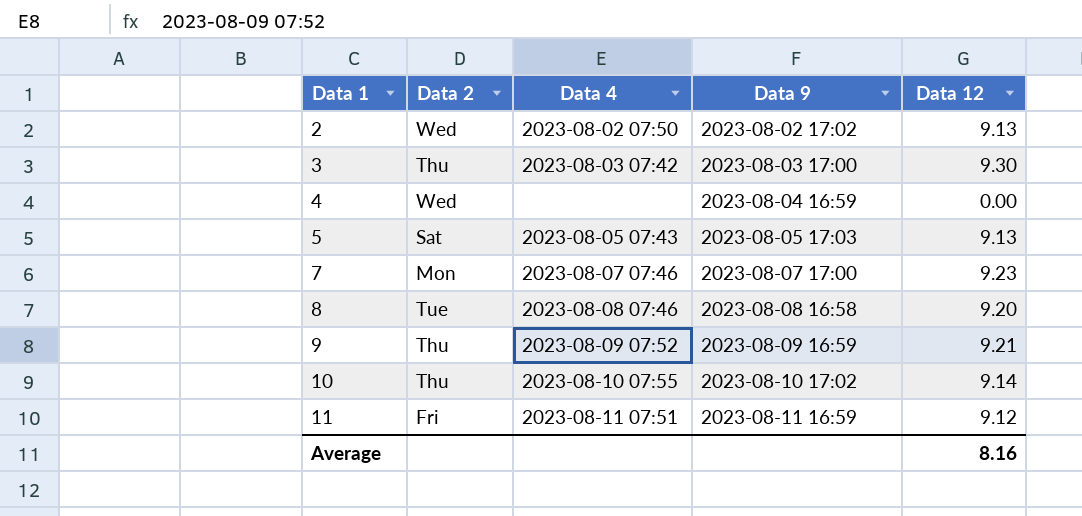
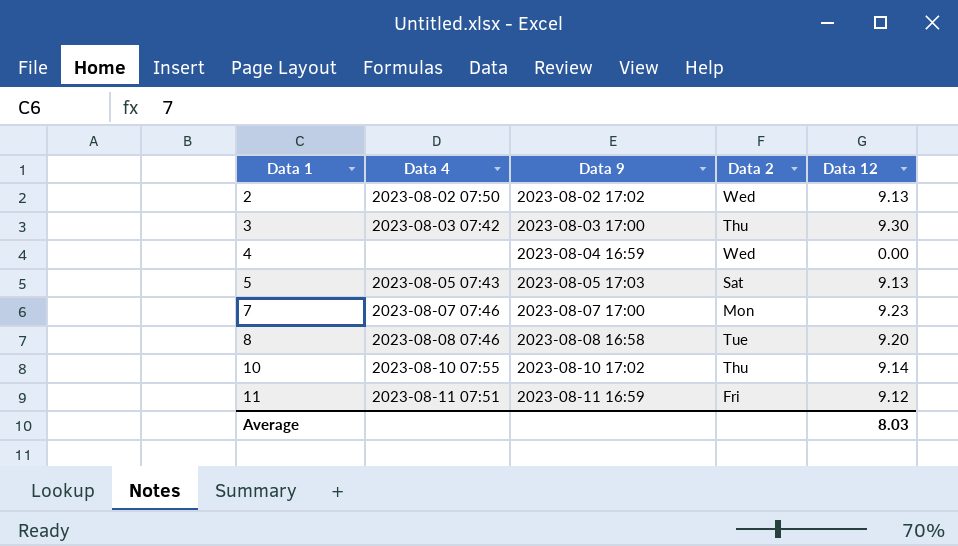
column Data 2 | position: 2 -> 4
row 9: Thu | 2023-08-09 07:52 | 2023-08-09 16:59 | 9.21 -> none
Average | Data 12: 8.16 -> 8.03

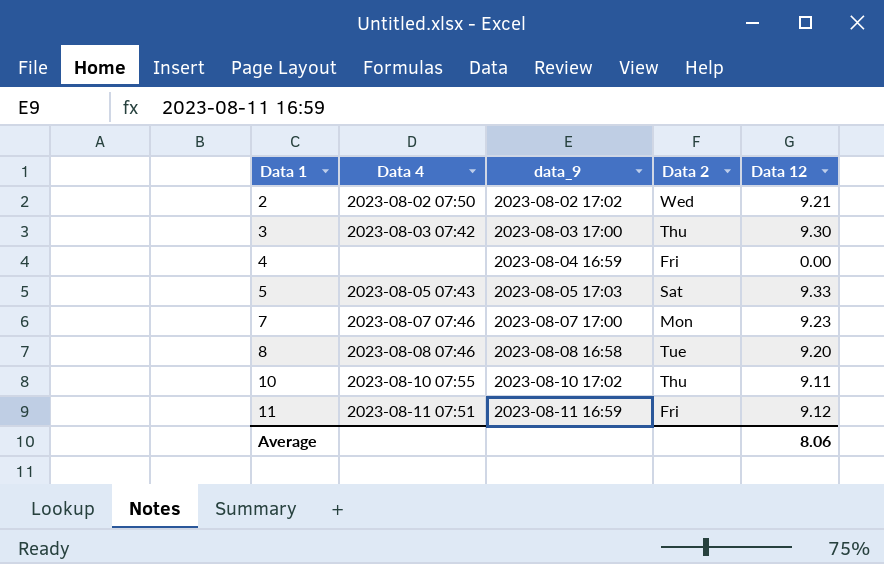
column name: Data 9 -> data_9
2 | Data 12: 9.13 -> 9.21
4 | Data 2: Wed -> Fri
5 | Data 12: 9.13 -> 9.33
10 | Data 12: 9.14 -> 9.11
Average | Data 12: 8.03 -> 8.06

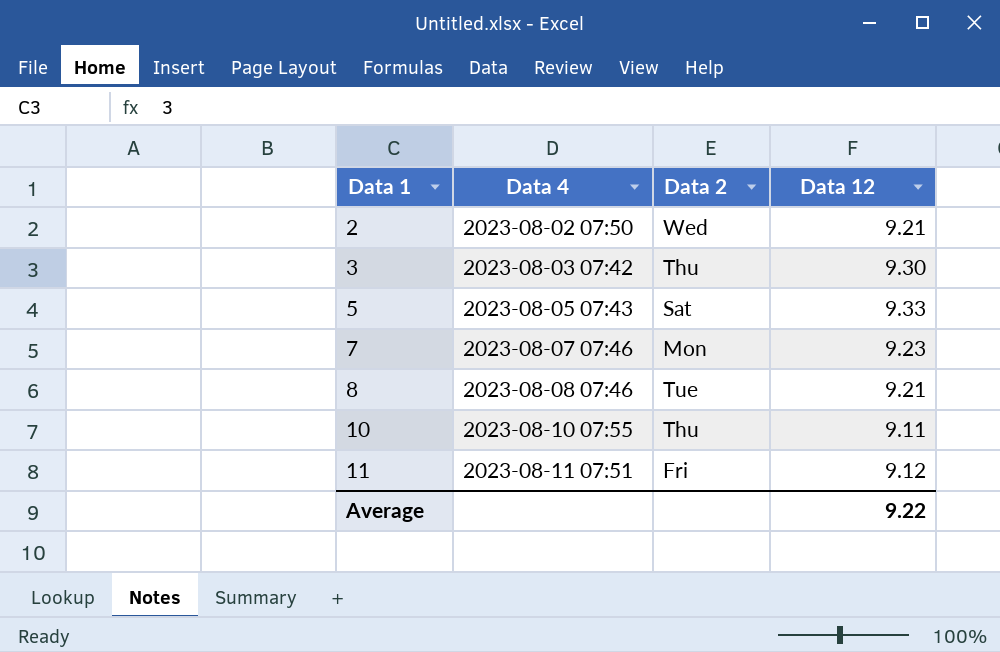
column data_9 | position: 3 -> none
row 4: none | 2023-08-04 16:59 | Fri | 0.00 -> none
8 | Data 12: 9.20 -> 9.21
Average | Data 12: 8.06 -> 9.22

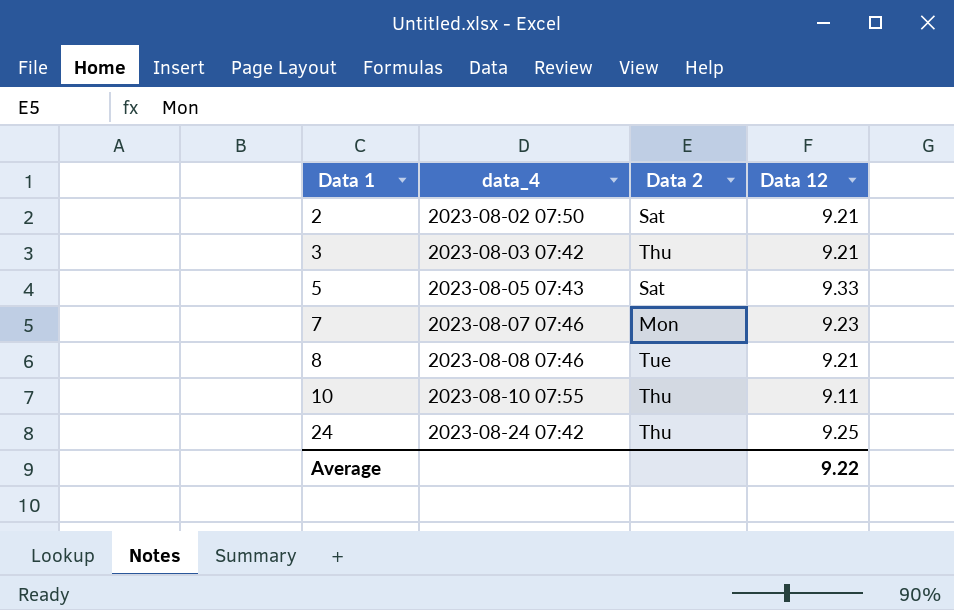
column name: Data 4 -> data_4
row 11: 2023-08-11 07:51 | Fri | 9.12 -> none
2 | Data 2: Wed -> Sat
3 | Data 12: 9.30 -> 9.21
row 24: none -> 2023-08-24 07:42 | Thu | 9.25

